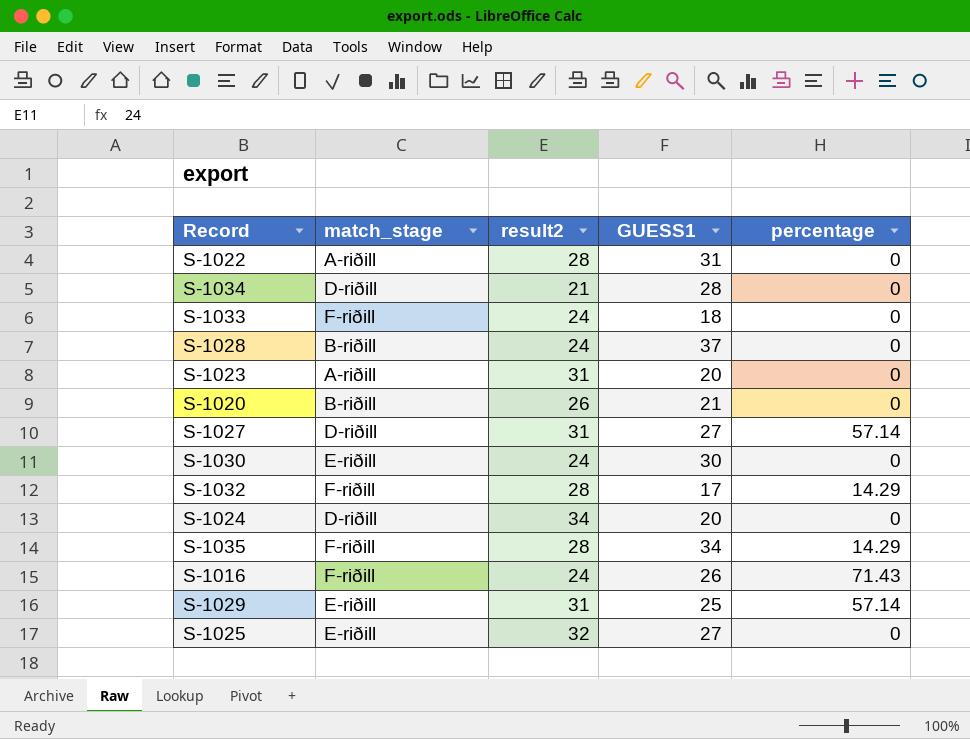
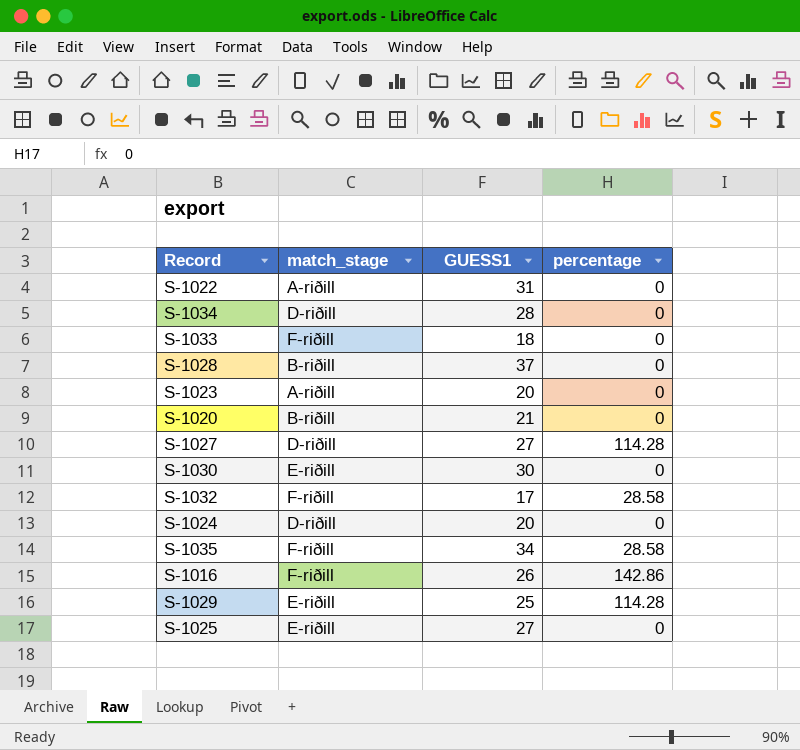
column result2 | position: 3 -> none
S-1027 | percentage: 57.14 -> 114.28
S-1032 | percentage: 14.29 -> 28.58
S-1035 | percentage: 14.29 -> 28.58
S-1016 | percentage: 71.43 -> 142.86
S-1029 | percentage: 57.14 -> 114.28

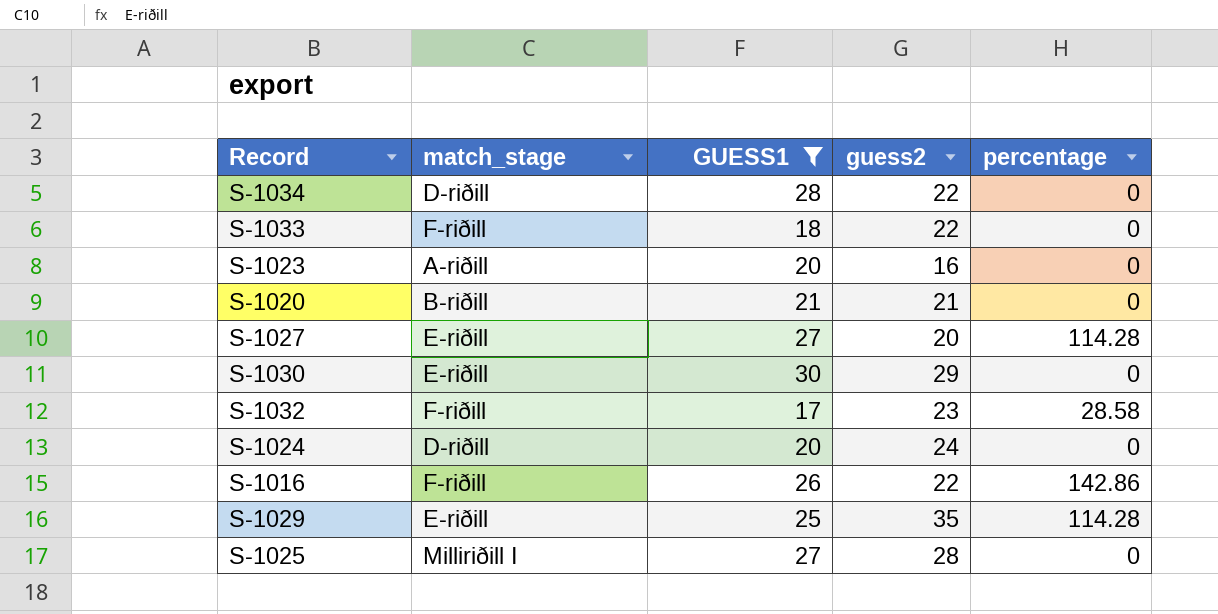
filter: none -> GUESS1 <= 30
column guess2 | position: none -> 4
S-1027 | match_stage: D-riðill -> E-riðill
S-1025 | match_stage: E-riðill -> Milliriðill I

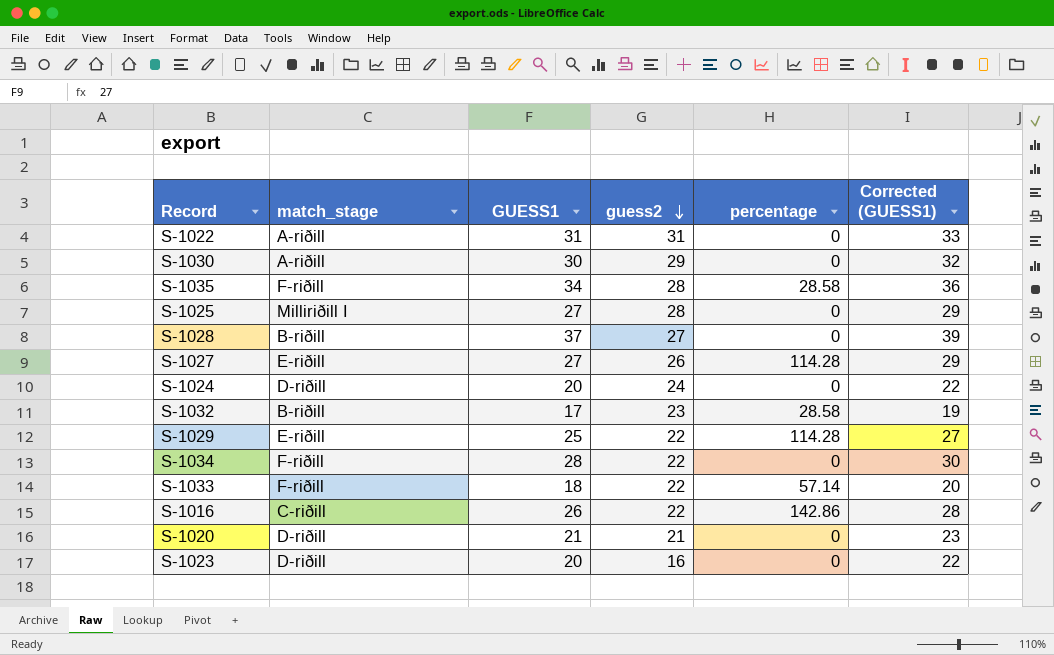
filter: GUESS1 <= 30 -> none
row order: none -> guess2 descending
column Corrected (GUESS1) | formula: none -> [GUESS1] + 2
S-1030 | match_stage: E-riðill -> A-riðill
S-1027 | guess2: 20 -> 26
S-1032 | match_stage: F-riðill -> B-riðill
S-1029 | guess2: 35 -> 22
S-1034 | match_stage: D-riðill -> F-riðill
S-1033 | percentage: 0 -> 57.14
S-1016 | match_stage: F-riðill -> C-riðill
S-1020 | match_stage: B-riðill -> D-riðill
S-1023 | match_stage: A-riðill -> D-riðill

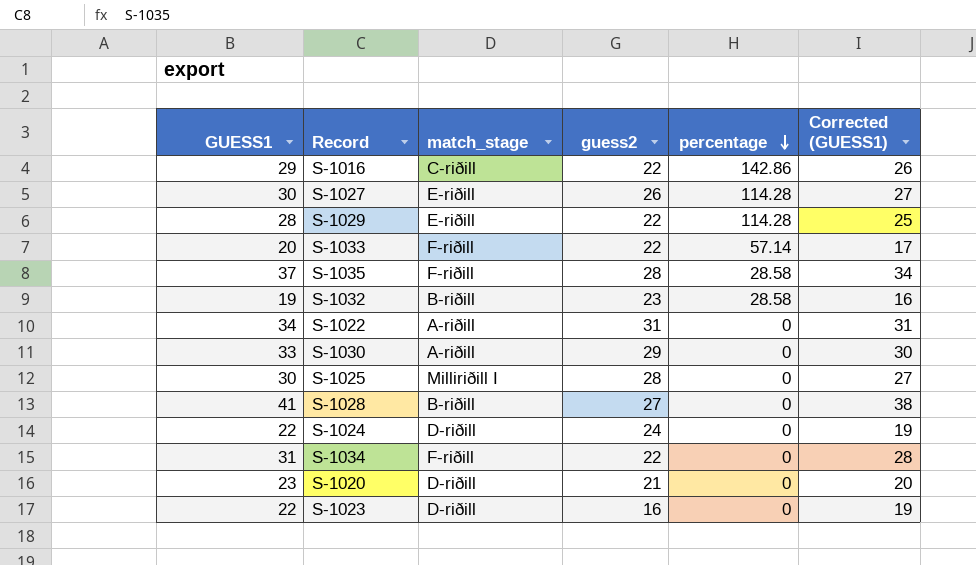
row order: guess2 descending -> percentage descending
column GUESS1 | position: 3 -> 1
column Corrected (GUESS1) | formula: [GUESS1] + 2 -> [GUESS1] - 3
S-1016 | GUESS1: 26 -> 29
S-1027 | GUESS1: 27 -> 30
S-1029 | GUESS1: 25 -> 28
S-1033 | GUESS1: 18 -> 20
S-1035 | GUESS1: 34 -> 37
S-1032 | GUESS1: 17 -> 19
S-1022 | GUESS1: 31 -> 34
S-1030 | GUESS1: 30 -> 33
S-1025 | GUESS1: 27 -> 30
S-1028 | GUESS1: 37 -> 41
S-1024 | GUESS1: 20 -> 22
S-1034 | GUESS1: 28 -> 31
S-1020 | GUESS1: 21 -> 23
S-1023 | GUESS1: 20 -> 22

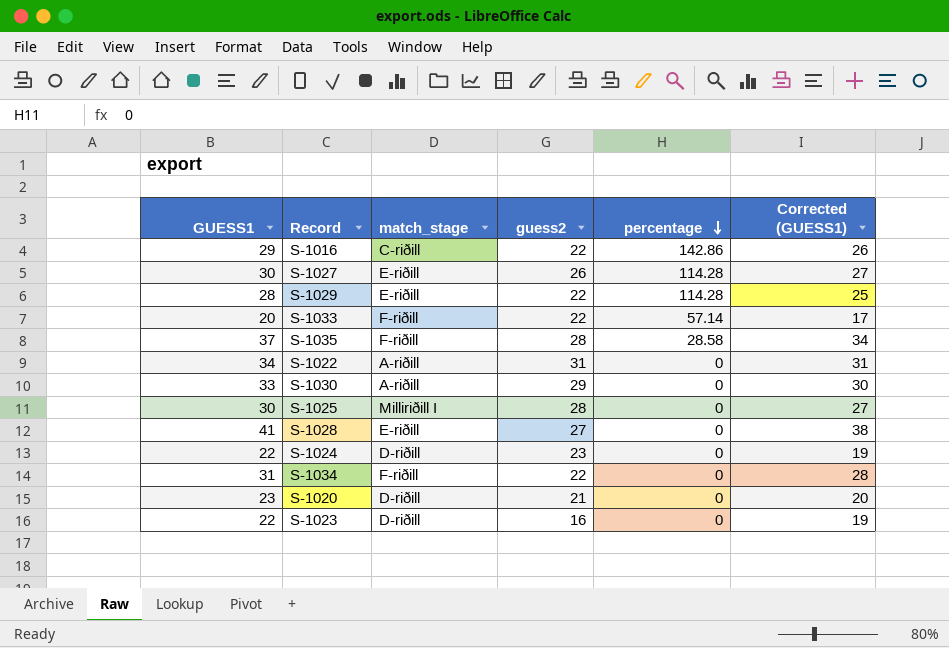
row S-1032: 19 | B-riðill | 23 | 28.58 | 16 -> none
S-1028 | match_stage: B-riðill -> E-riðill
S-1024 | guess2: 24 -> 23

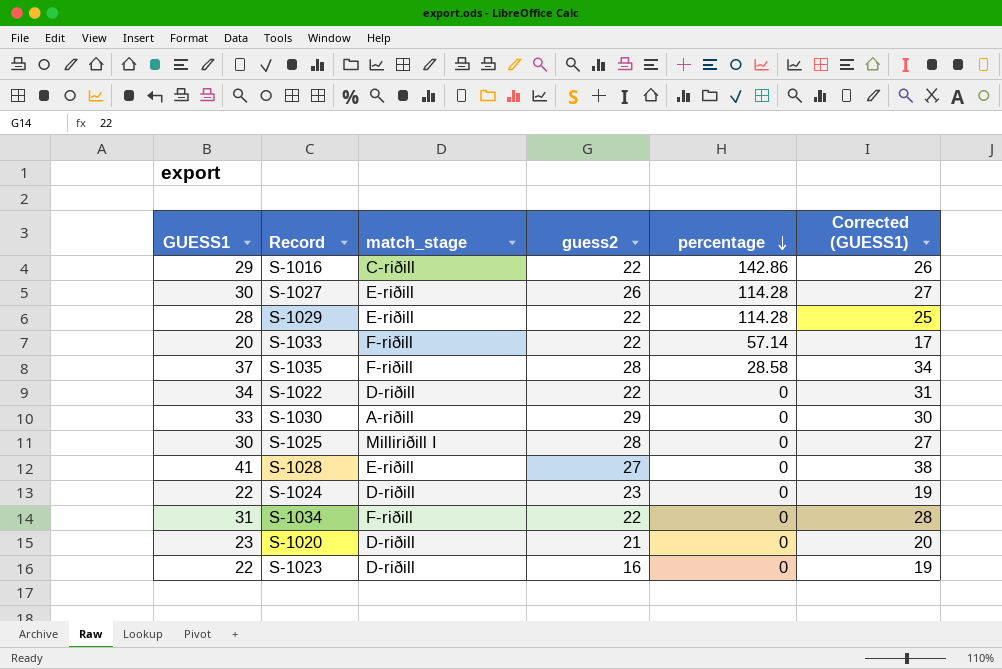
S-1022 | match_stage: A-riðill -> D-riðill
S-1022 | guess2: 31 -> 22

